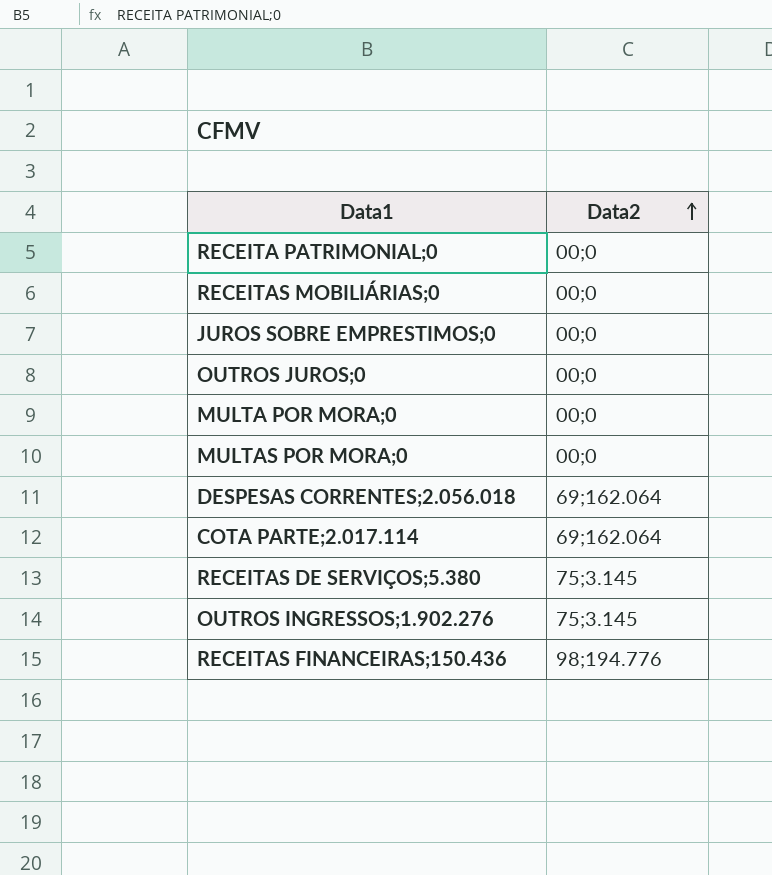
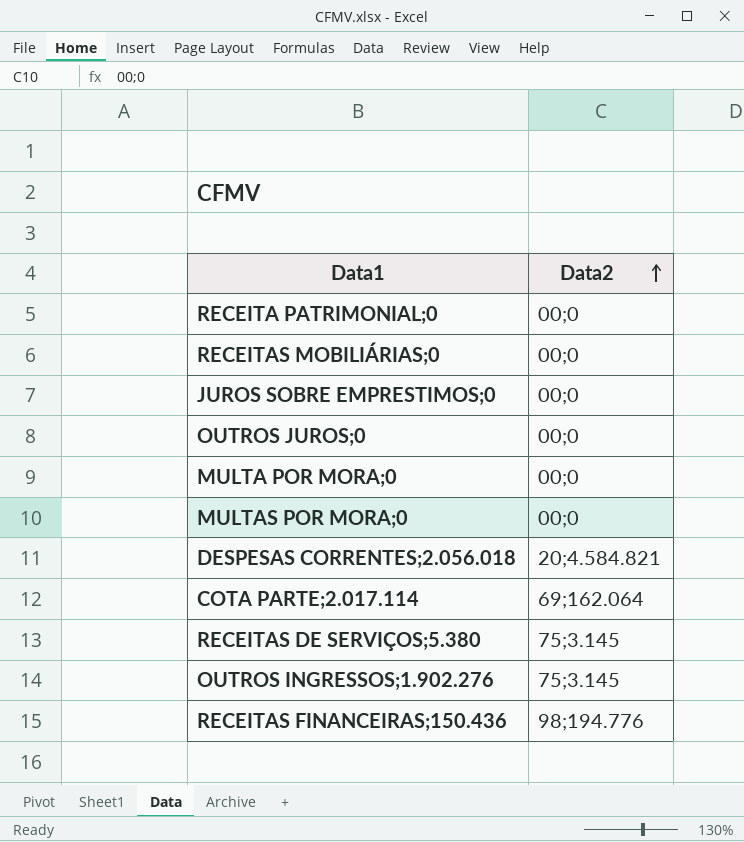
DESPESAS CORRENTES;2.056.018 | Data2: 69;162.064 -> 20;4.584.821

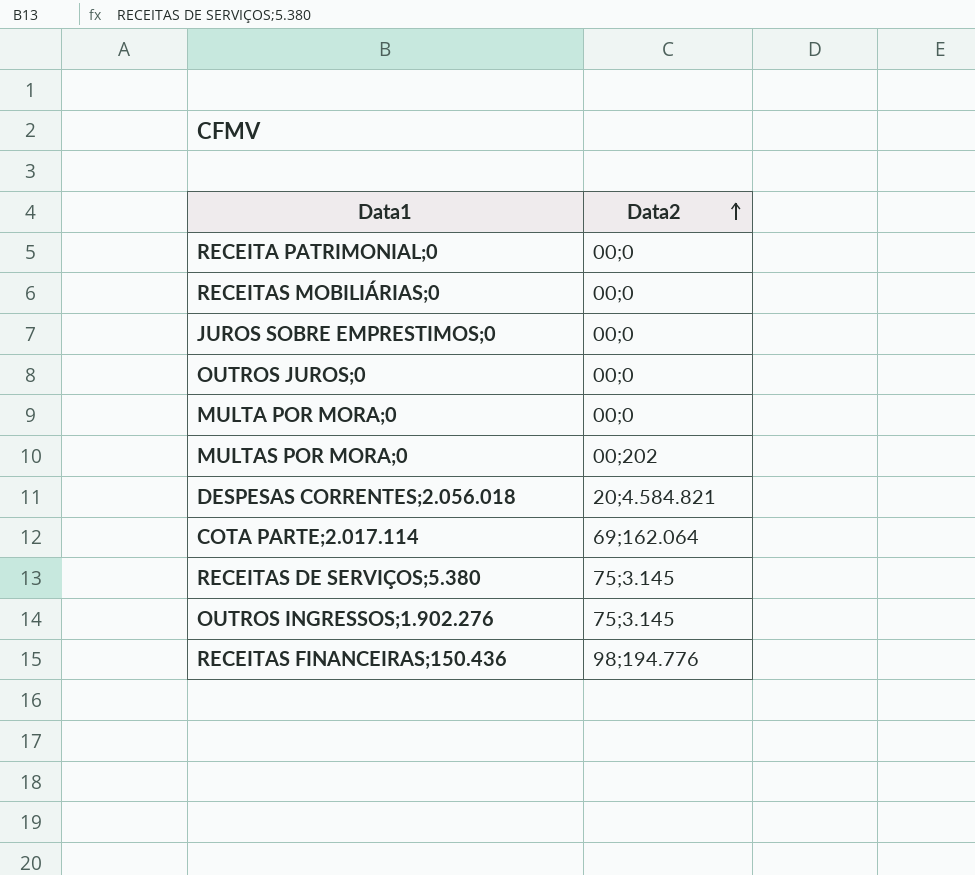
MULTAS POR MORA;0 | Data2: 00;0 -> 00;202

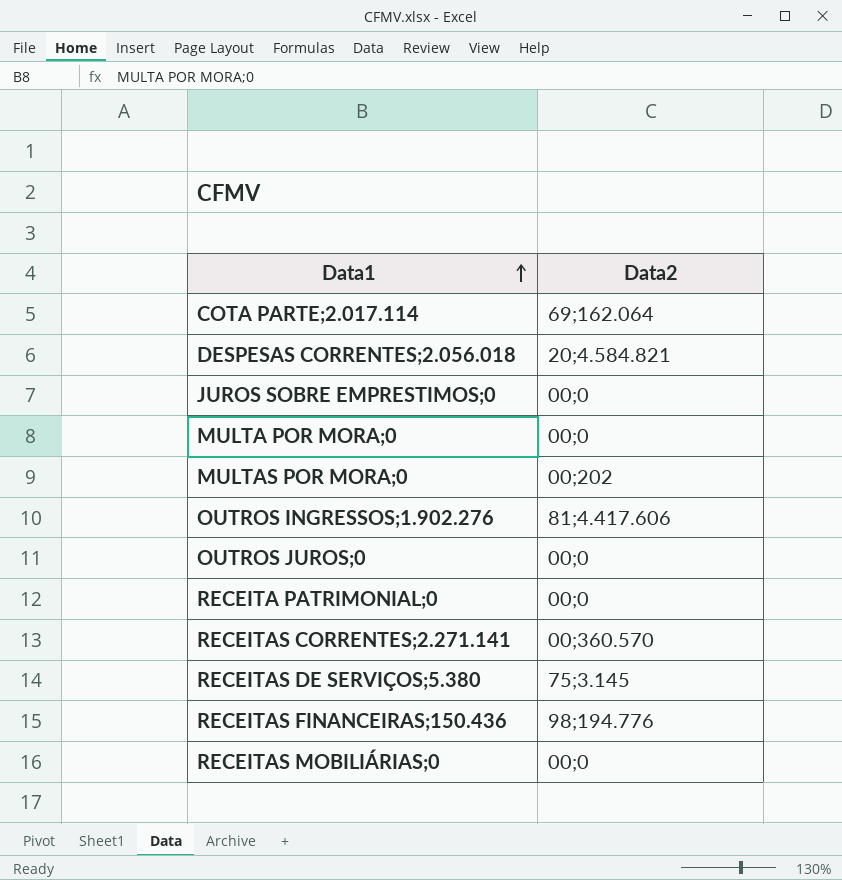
row order: Data2 ascending -> Data1 ascending
OUTROS INGRESSOS;1.902.276 | Data2: 75;3.145 -> 81;4.417.606
row RECEITAS CORRENTES;2.271.141: none -> 00;360.570

